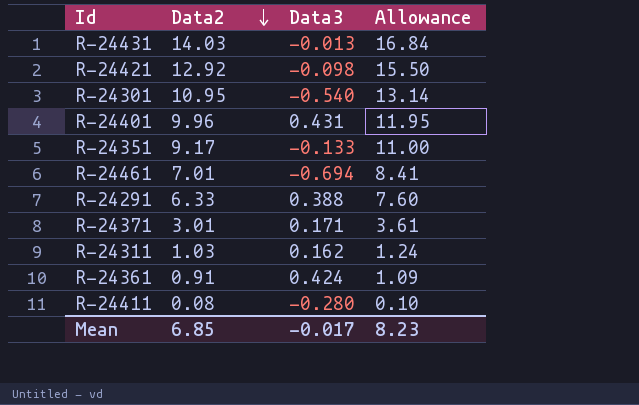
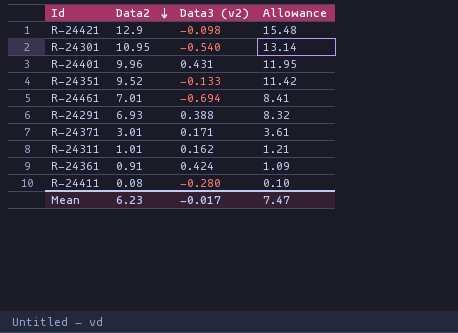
column name: Data3 -> Data3 (v2)
row R-24431: 14.03 | -0.013 | 16.84 -> none
R-24421 | Data2: 12.92 -> 12.9
R-24421 | Allowance: 15.50 -> 15.48
R-24351 | Data2: 9.17 -> 9.52
R-24351 | Allowance: 11.00 -> 11.42
R-24291 | Data2: 6.33 -> 6.93
R-24291 | Allowance: 7.60 -> 8.32
R-24311 | Data2: 1.03 -> 1.01
R-24311 | Allowance: 1.24 -> 1.21
Mean | Data2: 6.85 -> 6.23
Mean | Allowance: 8.23 -> 7.47

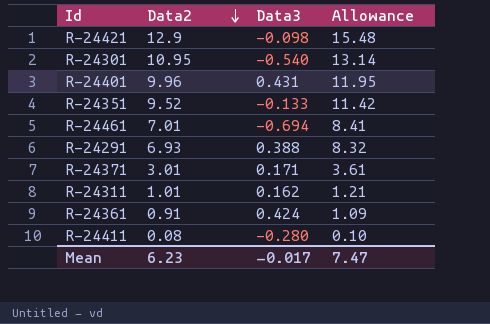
column name: Data3 (v2) -> Data3

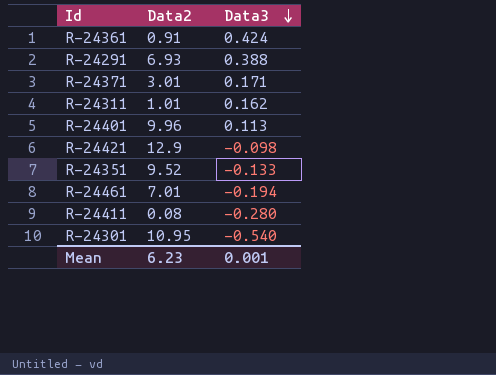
row order: Data2 descending -> Data3 descending
column Allowance | formula: [Data2] * 1.2 -> none
R-24401 | Data3: 0.431 -> 0.113
R-24461 | Data3: -0.694 -> -0.194
Mean | Data3: -0.017 -> 0.001

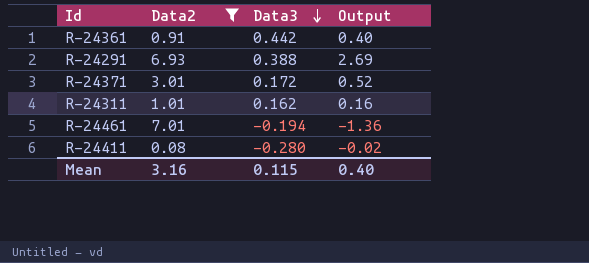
filter: none -> Data2 <= 7.01
column Output | formula: none -> [Data2] * [Data3]
R-24361 | Data3: 0.424 -> 0.442
R-24371 | Data3: 0.171 -> 0.172
Mean | Data2: 6.23 -> 3.16
Mean | Data3: 0.001 -> 0.115

